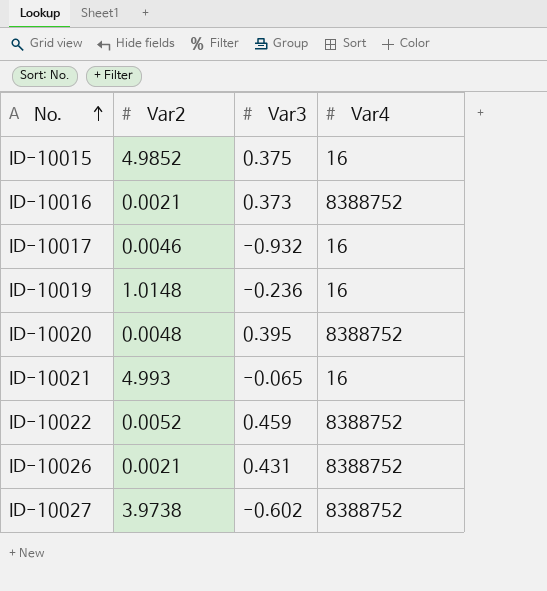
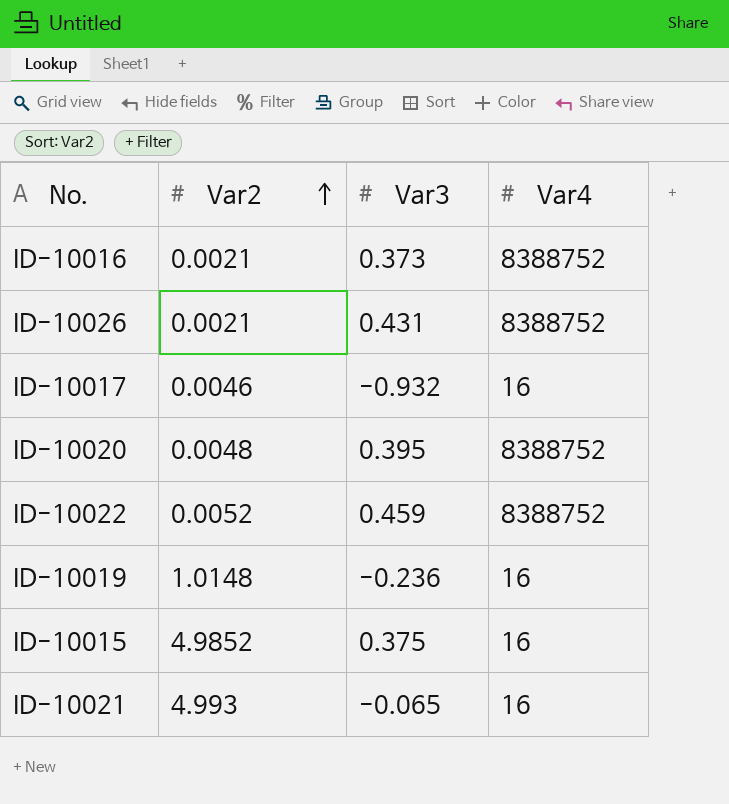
row order: No. ascending -> Var2 ascending
row ID-10027: 3.9738 | -0.602 | 8388752 -> none

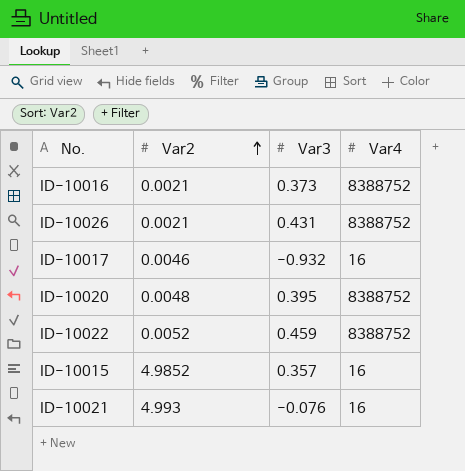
row ID-10019: 1.0148 | -0.236 | 16 -> none
ID-10015 | Var3: 0.375 -> 0.357
ID-10021 | Var3: -0.065 -> -0.076

